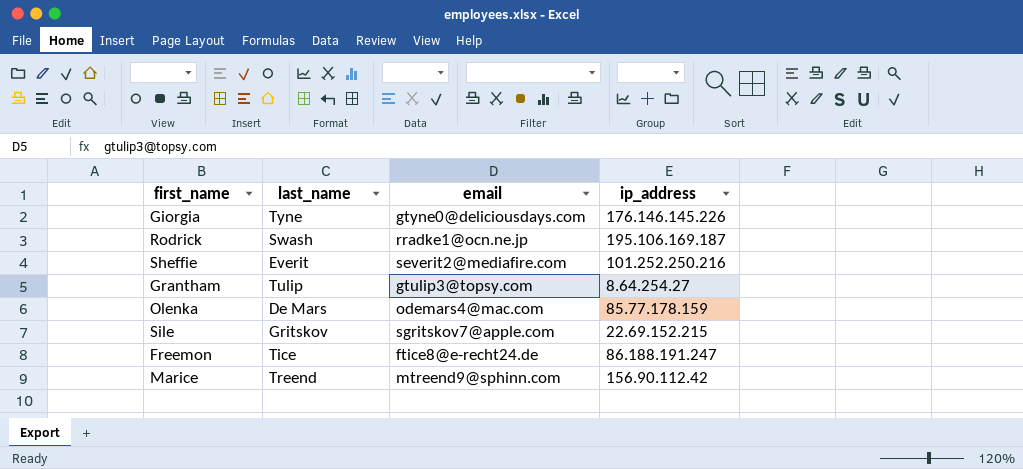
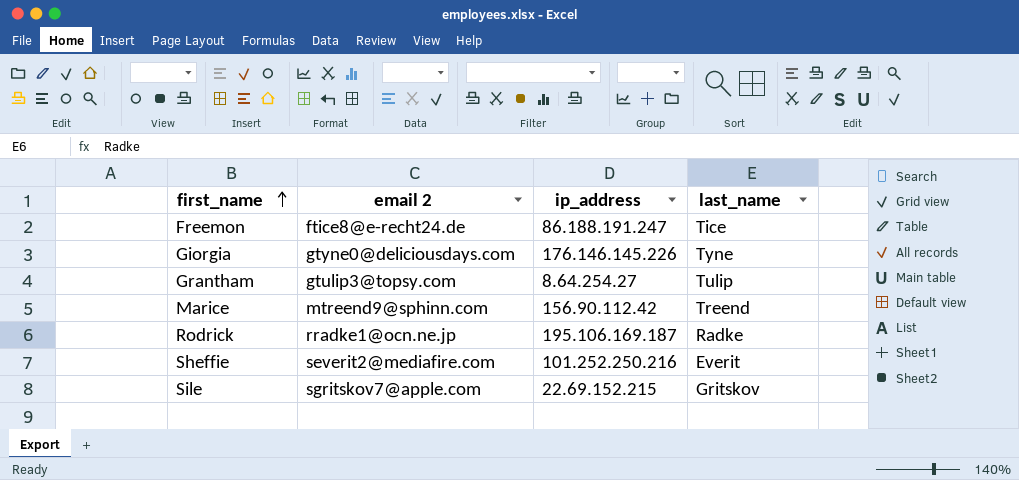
row order: none -> first_name ascending
column name: email -> email 2
column last_name | position: 2 -> 4
row Olenka: De Mars | odemars4@mac.com | 85.77.178.159 -> none
Rodrick | last_name: Swash -> Radke

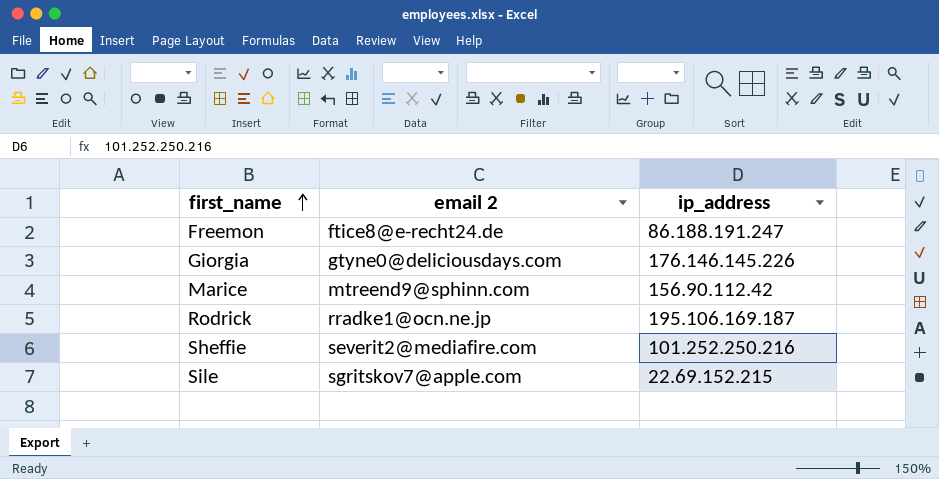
column last_name | position: 4 -> none
row Grantham: gtulip3@topsy.com | 8.64.254.27 | Tulip -> none

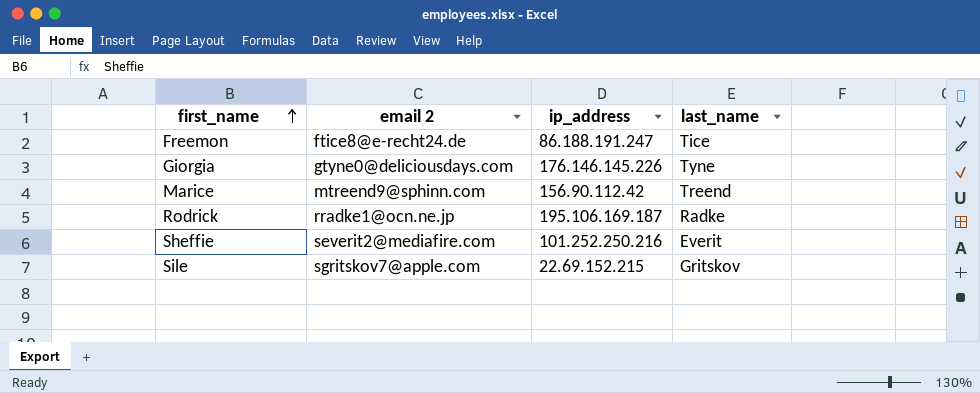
column last_name | position: none -> 4

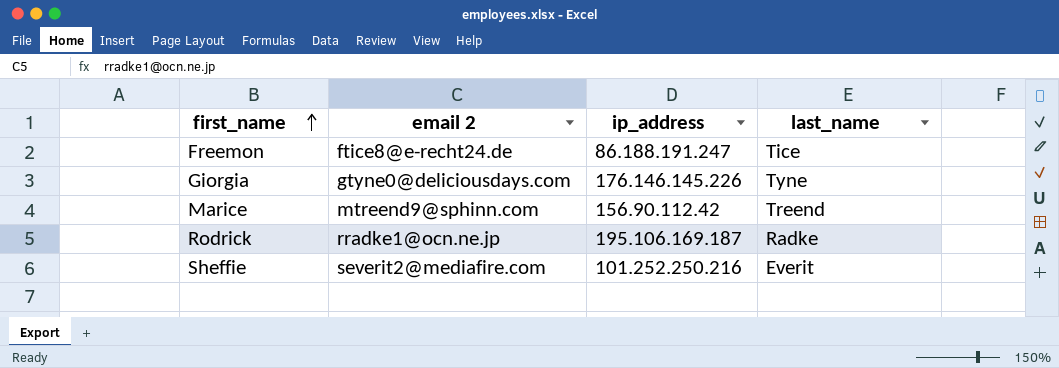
row Sile: sgritskov7@apple.com | 22.69.152.215 | Gritskov -> none

